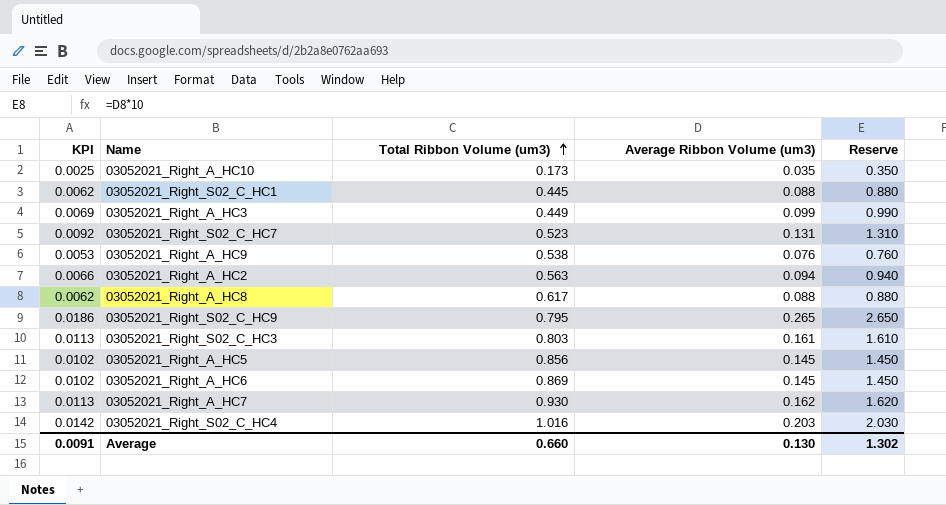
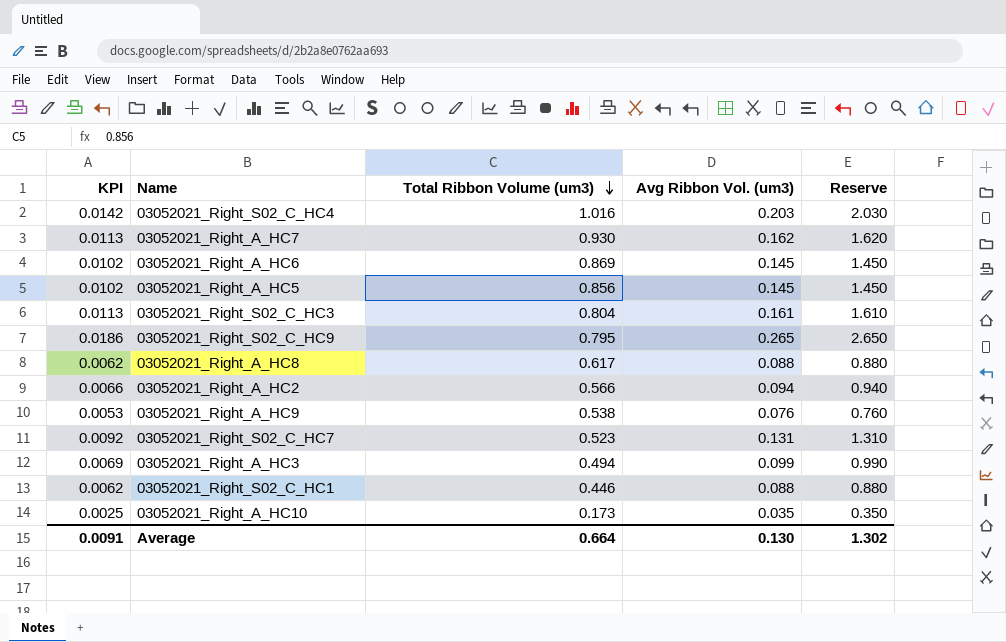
row order: Total Ribbon Volume (um3) ascending -> Total Ribbon Volume (um3) descending
column name: Average Ribbon Volume (um3) -> Avg Ribbon Vol. (um3)
03052021_Right_S02_C_HC3 | Total Ribbon Volume (um3): 0.803 -> 0.804
03052021_Right_A_HC2 | Total Ribbon Volume (um3): 0.563 -> 0.566
03052021_Right_A_HC3 | Total Ribbon Volume (um3): 0.449 -> 0.494
03052021_Right_S02_C_HC1 | Total Ribbon Volume (um3): 0.445 -> 0.446
Average | Total Ribbon Volume (um3): 0.660 -> 0.664

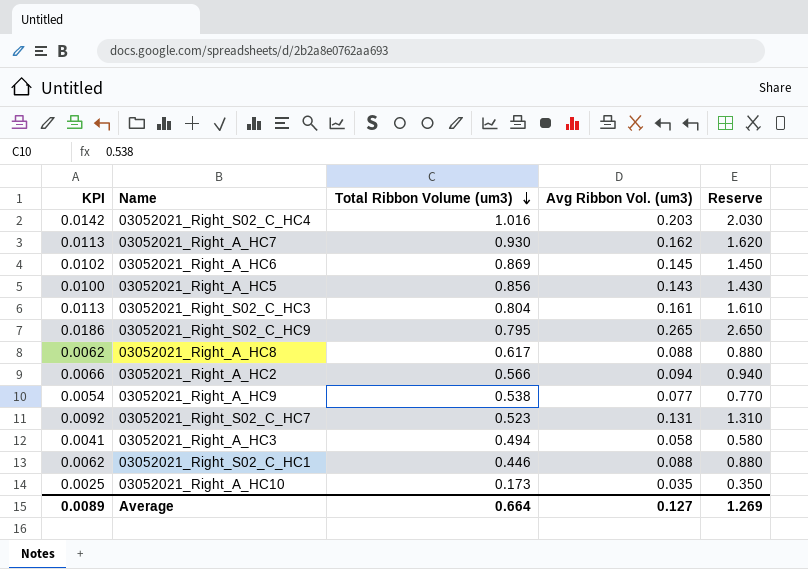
03052021_Right_A_HC5 | KPI: 0.0102 -> 0.0100
03052021_Right_A_HC5 | Avg Ribbon Vol. (um3): 0.145 -> 0.143
03052021_Right_A_HC5 | Reserve: 1.450 -> 1.430
03052021_Right_A_HC9 | KPI: 0.0053 -> 0.0054
03052021_Right_A_HC9 | Avg Ribbon Vol. (um3): 0.076 -> 0.077
03052021_Right_A_HC9 | Reserve: 0.760 -> 0.770
03052021_Right_A_HC3 | KPI: 0.0069 -> 0.0041
03052021_Right_A_HC3 | Avg Ribbon Vol. (um3): 0.099 -> 0.058
03052021_Right_A_HC3 | Reserve: 0.990 -> 0.580
Average | KPI: 0.0091 -> 0.0089
Average | Avg Ribbon Vol. (um3): 0.130 -> 0.127
Average | Reserve: 1.302 -> 1.269

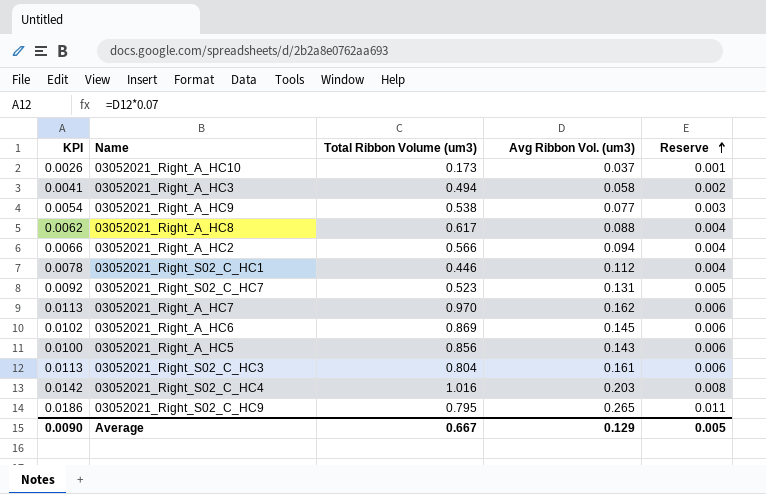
row order: Total Ribbon Volume (um3) descending -> Reserve ascending
column Reserve | formula: [Avg Ribbon Vol. (um3)] * 10 -> [Avg Ribbon Vol. (um3)] * 0.04
03052021_Right_A_HC10 | KPI: 0.0025 -> 0.0026
03052021_Right_A_HC10 | Avg Ribbon Vol. (um3): 0.035 -> 0.037
03052021_Right_S02_C_HC1 | KPI: 0.0062 -> 0.0078
03052021_Right_S02_C_HC1 | Avg Ribbon Vol. (um3): 0.088 -> 0.112
03052021_Right_A_HC7 | Total Ribbon Volume (um3): 0.930 -> 0.970
Average | KPI: 0.0089 -> 0.0090
Average | Total Ribbon Volume (um3): 0.664 -> 0.667
Average | Avg Ribbon Vol. (um3): 0.127 -> 0.129
Average | Reserve: 1.269 -> 0.005

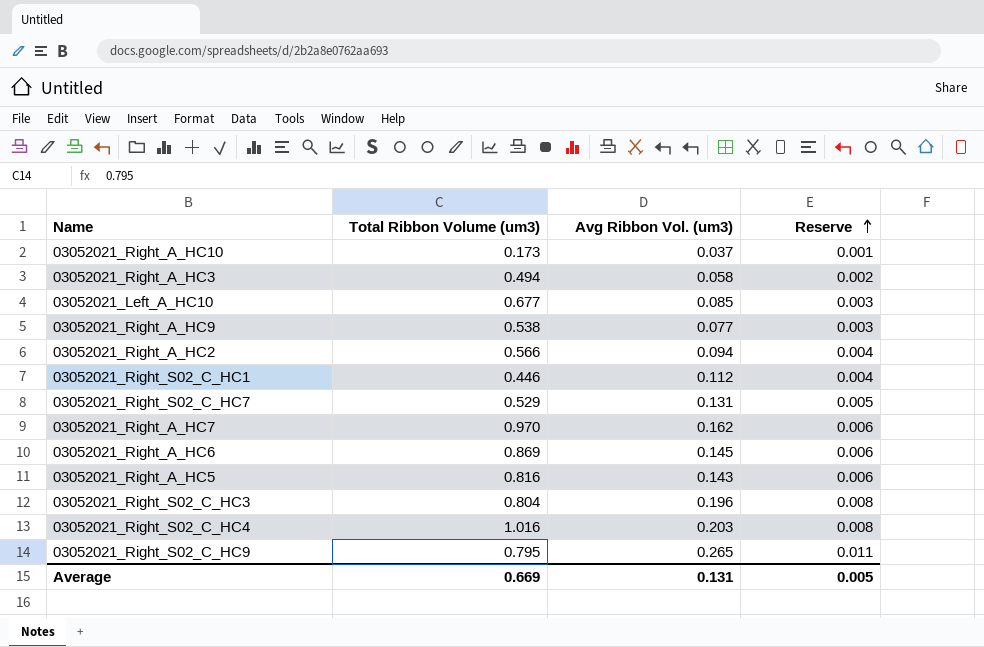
column KPI | formula: [Avg Ribbon Vol. (um3)] * 0.07 -> none
row 03052021_Right_A_HC8: 0.0062 | 0.617 | 0.088 | 0.004 -> none
row 03052021_Left_A_HC10: none -> 0.677 | 0.085 | 0.003
03052021_Right_S02_C_HC7 | Total Ribbon Volume (um3): 0.523 -> 0.529
03052021_Right_A_HC5 | Total Ribbon Volume (um3): 0.856 -> 0.816
03052021_Right_S02_C_HC3 | Avg Ribbon Vol. (um3): 0.161 -> 0.196
03052021_Right_S02_C_HC3 | Reserve: 0.006 -> 0.008
Average | Total Ribbon Volume (um3): 0.667 -> 0.669
Average | Avg Ribbon Vol. (um3): 0.129 -> 0.131

